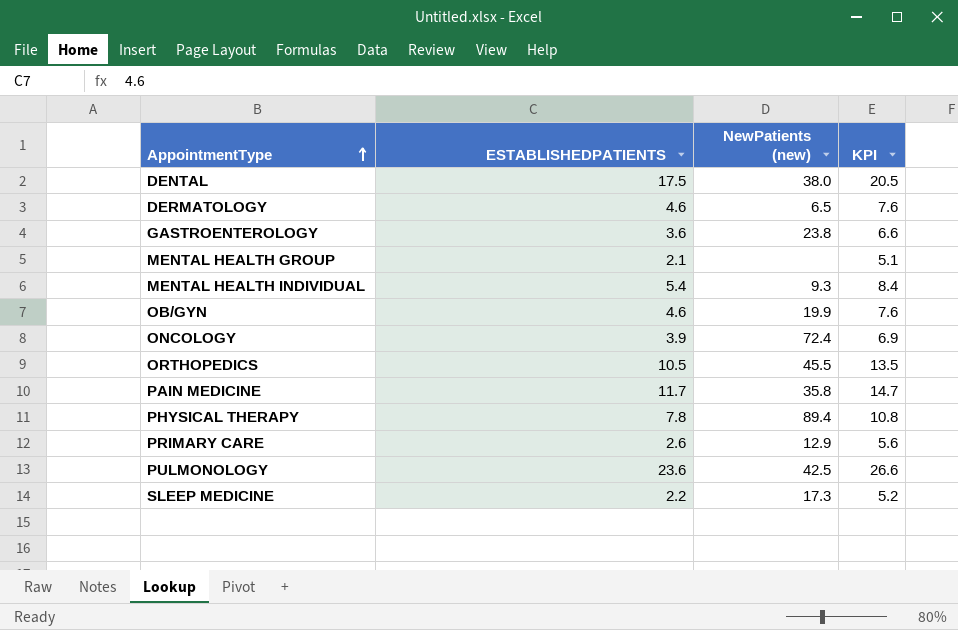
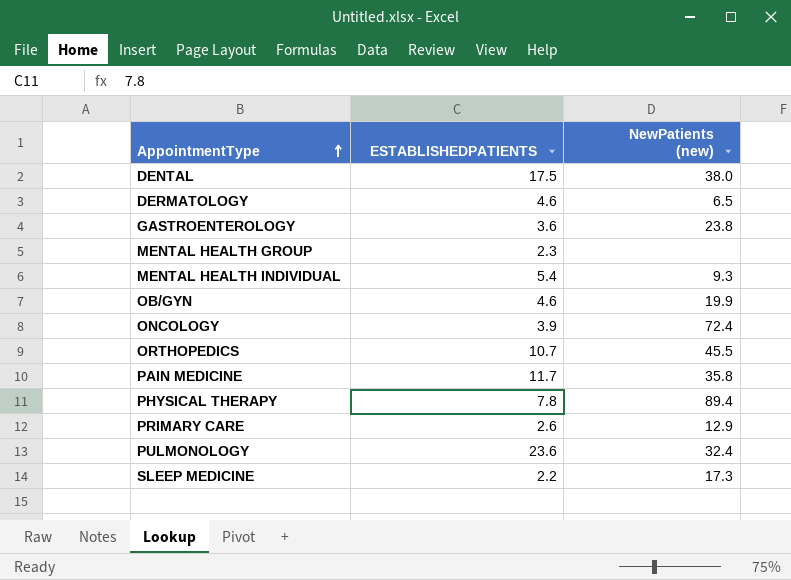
column KPI | formula: [ESTABLISHEDPATIENTS] + 3 -> none
MENTAL HEALTH GROUP | ESTABLISHEDPATIENTS: 2.1 -> 2.3
ORTHOPEDICS | ESTABLISHEDPATIENTS: 10.5 -> 10.7
PULMONOLOGY | NewPatients (new): 42.5 -> 32.4

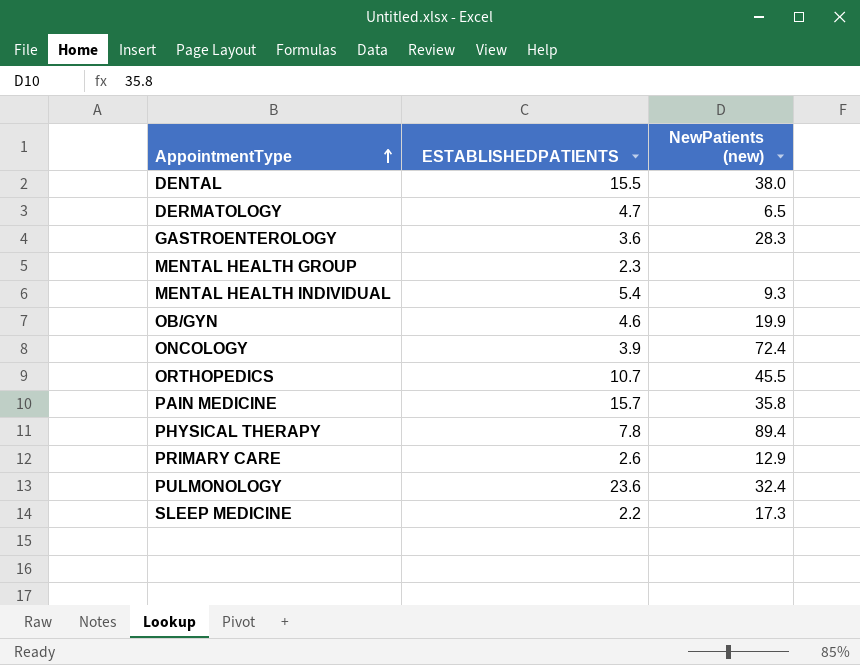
DENTAL | ESTABLISHEDPATIENTS: 17.5 -> 15.5
DERMATOLOGY | ESTABLISHEDPATIENTS: 4.6 -> 4.7
GASTROENTEROLOGY | NewPatients (new): 23.8 -> 28.3
PAIN MEDICINE | ESTABLISHEDPATIENTS: 11.7 -> 15.7

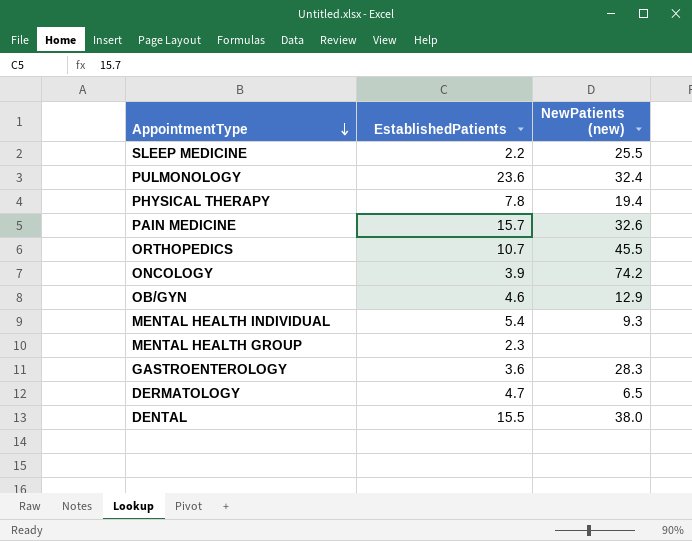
row order: AppointmentType ascending -> AppointmentType descending
column name: ESTABLISHEDPATIENTS -> EstablishedPatients
row PRIMARY CARE: 2.6 | 12.9 -> none
SLEEP MEDICINE | NewPatients (new): 17.3 -> 25.5
PHYSICAL THERAPY | NewPatients (new): 89.4 -> 19.4
PAIN MEDICINE | NewPatients (new): 35.8 -> 32.6
ONCOLOGY | NewPatients (new): 72.4 -> 74.2
OB/GYN | NewPatients (new): 19.9 -> 12.9

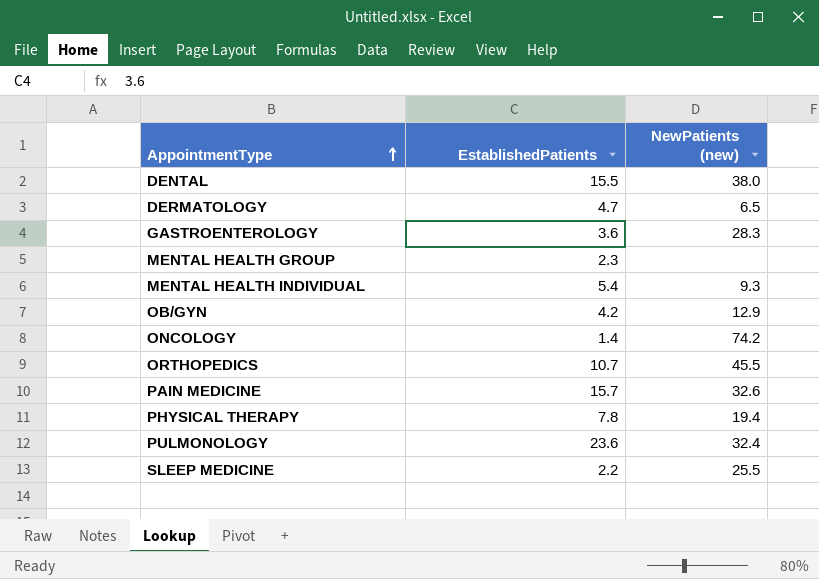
row order: AppointmentType descending -> AppointmentType ascending
OB/GYN | EstablishedPatients: 4.6 -> 4.2
ONCOLOGY | EstablishedPatients: 3.9 -> 1.4

